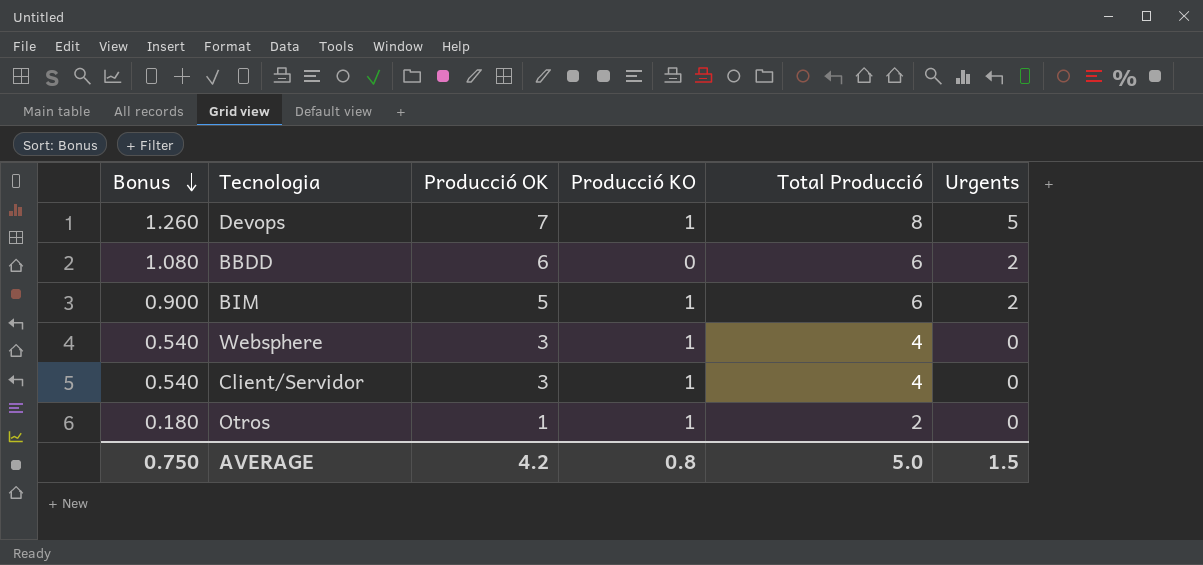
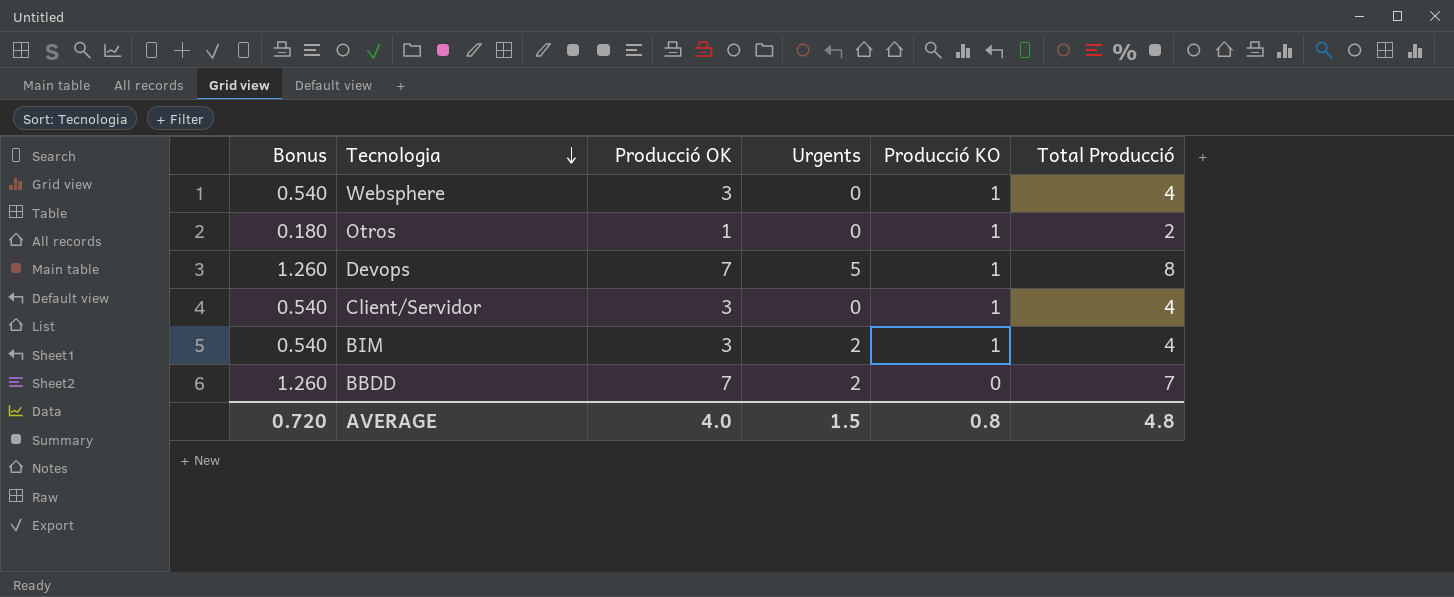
row order: Bonus descending -> Tecnologia descending
column Urgents | position: 6 -> 4
BIM | Bonus: 0.900 -> 0.540
BIM | Producció OK: 5 -> 3
BIM | Total Producció: 6 -> 4
BBDD | Bonus: 1.080 -> 1.260
BBDD | Producció OK: 6 -> 7
BBDD | Total Producció: 6 -> 7
AVERAGE | Bonus: 0.750 -> 0.720
AVERAGE | Producció OK: 4.2 -> 4.0
AVERAGE | Total Producció: 5.0 -> 4.8

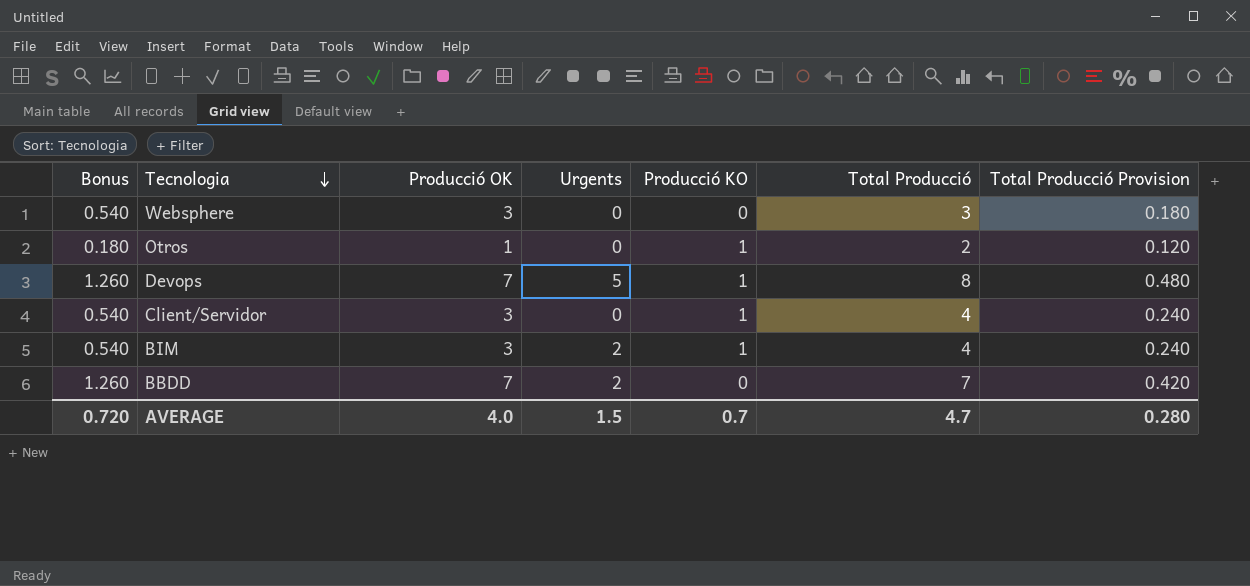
column Total Producció Provision | formula: none -> [Total Producció] * 0.06
Websphere | Producció KO: 1 -> 0
Websphere | Total Producció: 4 -> 3
AVERAGE | Producció KO: 0.8 -> 0.7
AVERAGE | Total Producció: 4.8 -> 4.7

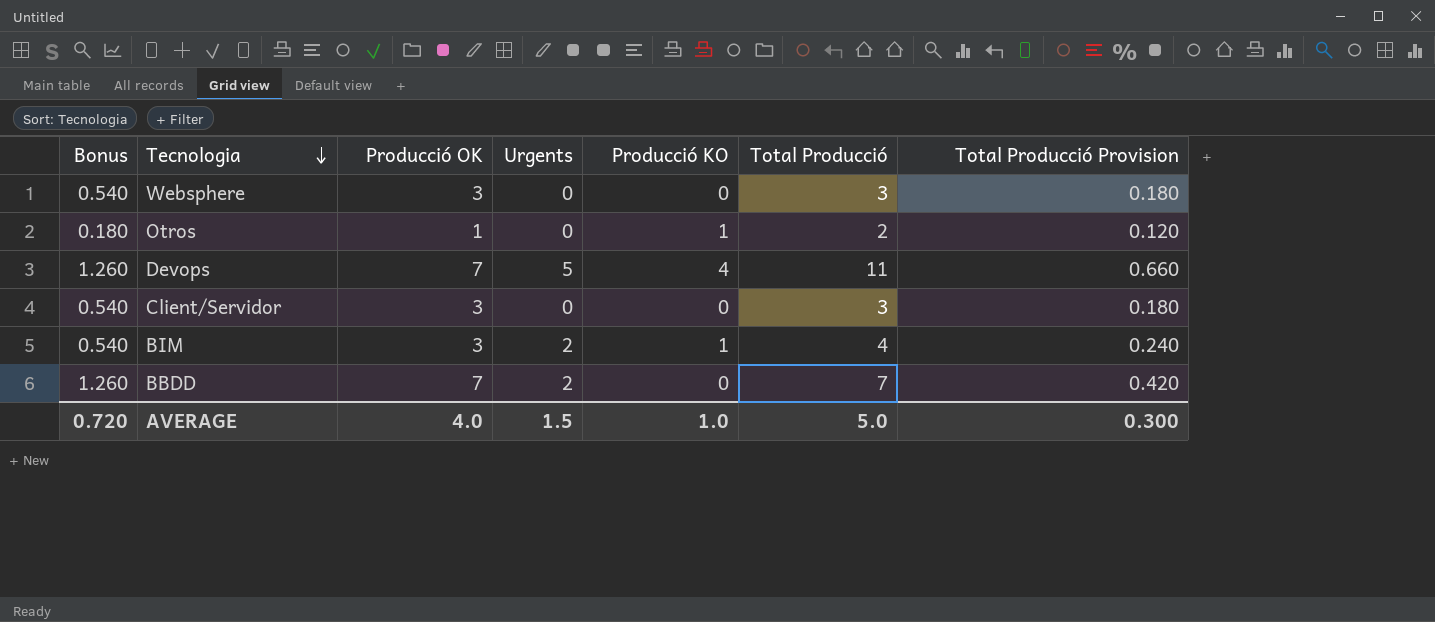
Devops | Producció KO: 1 -> 4
Devops | Total Producció: 8 -> 11
Devops | Total Producció Provision: 0.480 -> 0.660
Client/Servidor | Producció KO: 1 -> 0
Client/Servidor | Total Producció: 4 -> 3
Client/Servidor | Total Producció Provision: 0.240 -> 0.180
AVERAGE | Producció KO: 0.7 -> 1.0
AVERAGE | Total Producció: 4.7 -> 5.0
AVERAGE | Total Producció Provision: 0.280 -> 0.300

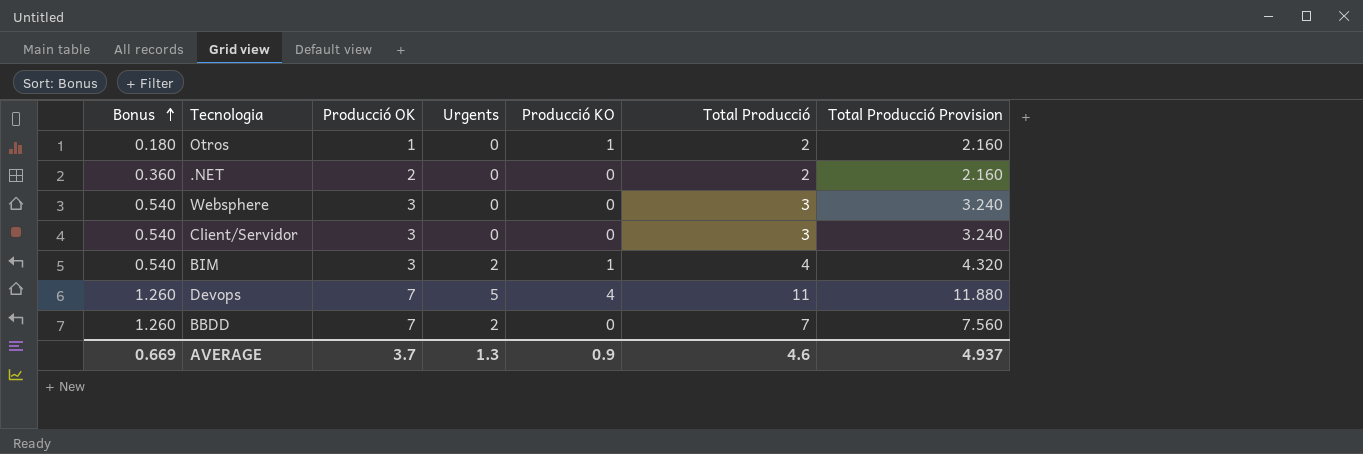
row order: Tecnologia descending -> Bonus ascending
column Total Producció Provision | formula: [Total Producció] * 0.06 -> [Total Producció] * 1.08
row .NET: none -> 0.360 | 2 | 0 | 0 | 2 | 2.160
AVERAGE | Bonus: 0.720 -> 0.669
AVERAGE | Producció OK: 4.0 -> 3.7
AVERAGE | Urgents: 1.5 -> 1.3
AVERAGE | Producció KO: 1.0 -> 0.9
AVERAGE | Total Producció: 5.0 -> 4.6
AVERAGE | Total Producció Provision: 0.300 -> 4.937

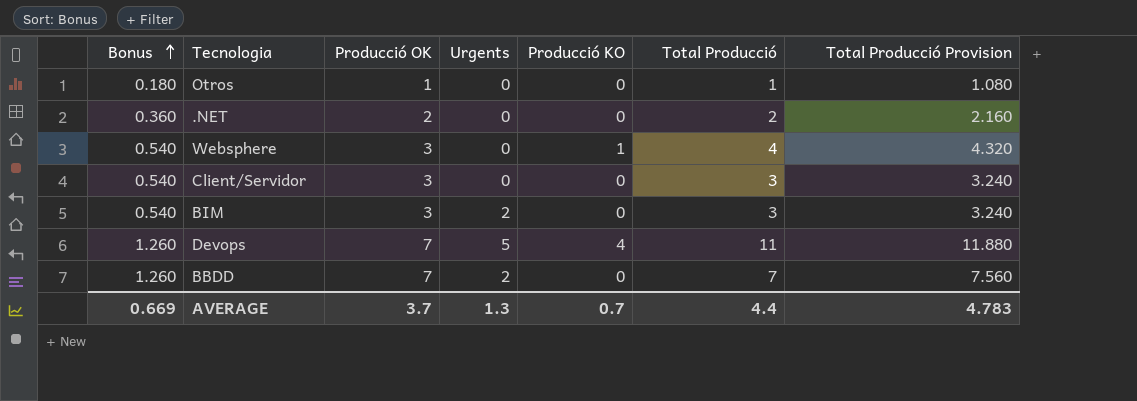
Otros | Producció KO: 1 -> 0
Otros | Total Producció: 2 -> 1
Otros | Total Producció Provision: 2.160 -> 1.080
Websphere | Producció KO: 0 -> 1
Websphere | Total Producció: 3 -> 4
Websphere | Total Producció Provision: 3.240 -> 4.320
BIM | Producció KO: 1 -> 0
BIM | Total Producció: 4 -> 3
BIM | Total Producció Provision: 4.320 -> 3.240
AVERAGE | Producció KO: 0.9 -> 0.7
AVERAGE | Total Producció: 4.6 -> 4.4
AVERAGE | Total Producció Provision: 4.937 -> 4.783

